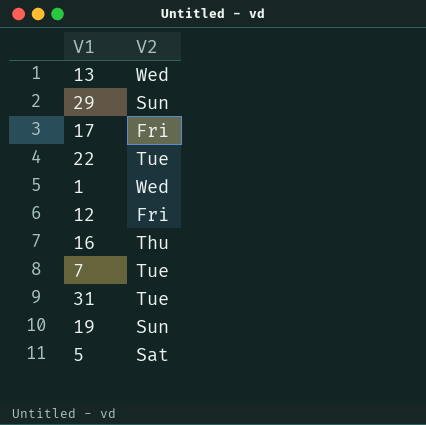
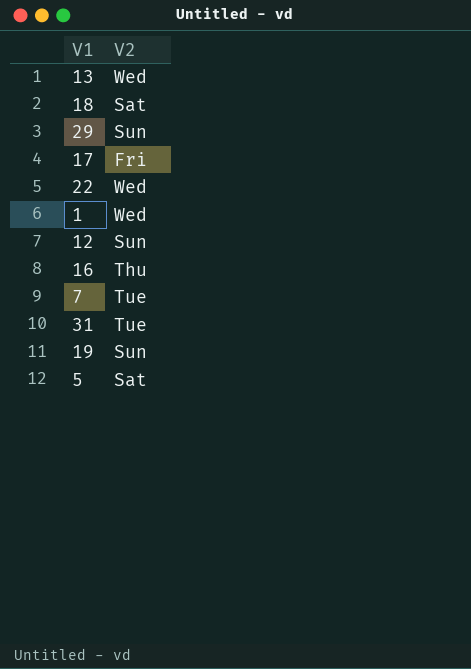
row 18: none -> Sat
22 | V2: Tue -> Wed
12 | V2: Fri -> Sun

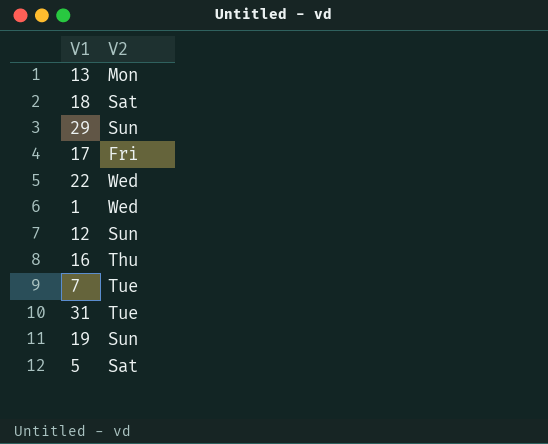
13 | V2: Wed -> Mon

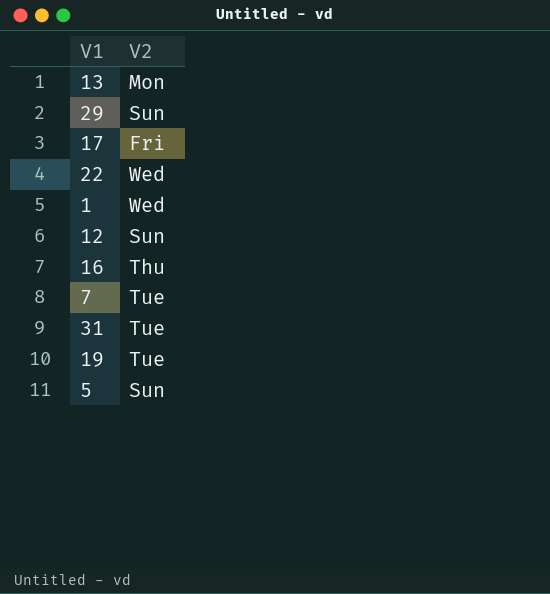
row 18: Sat -> none
19 | V2: Sun -> Tue
5 | V2: Sat -> Sun

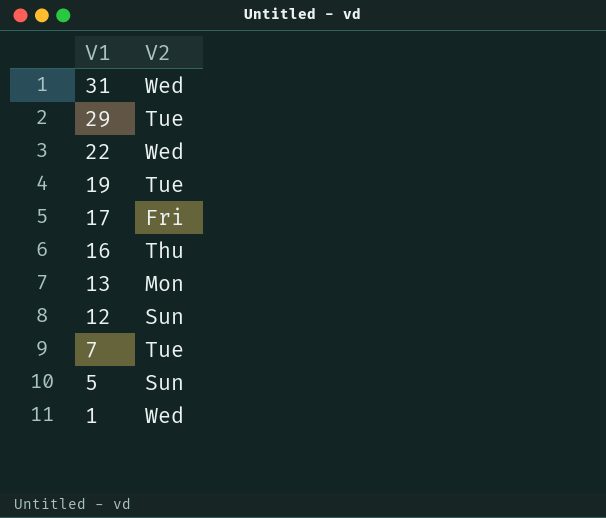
row order: none -> V1 descending
31 | V2: Tue -> Wed
29 | V2: Sun -> Tue

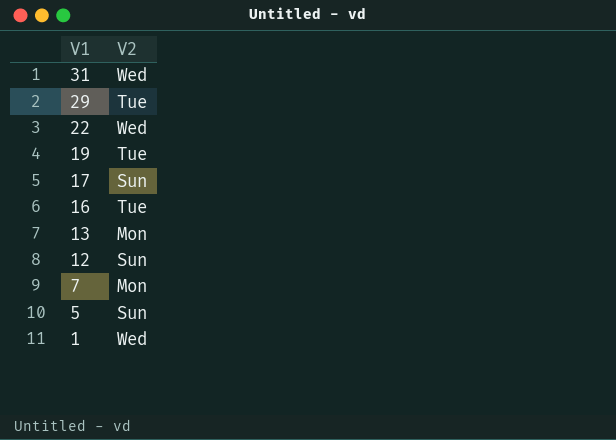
17 | V2: Fri -> Sun
16 | V2: Thu -> Tue
7 | V2: Tue -> Mon

